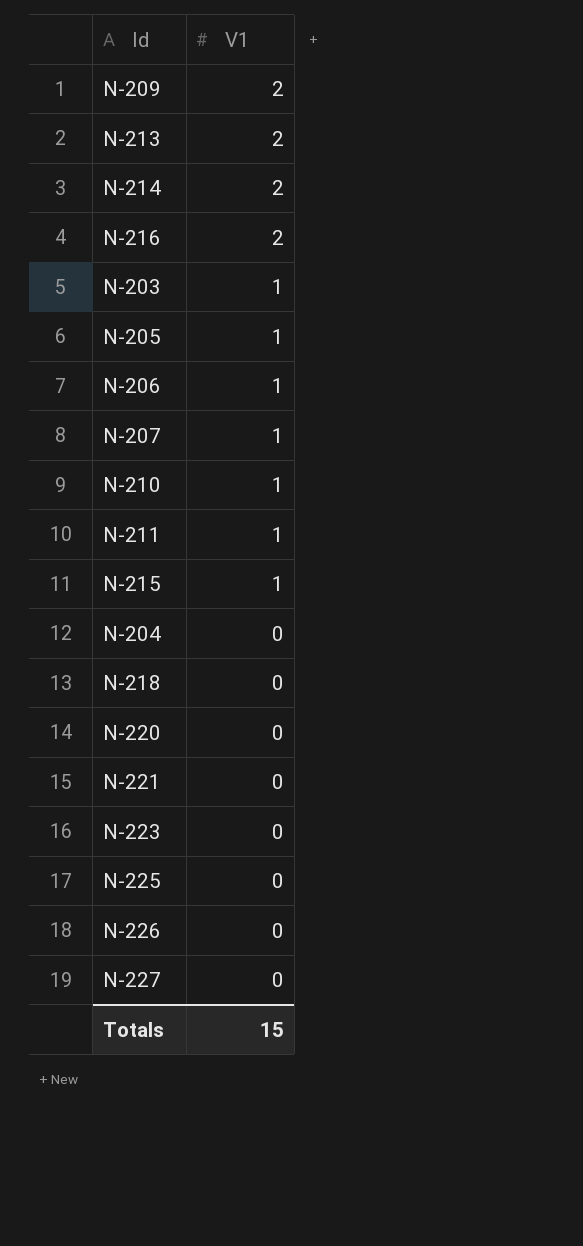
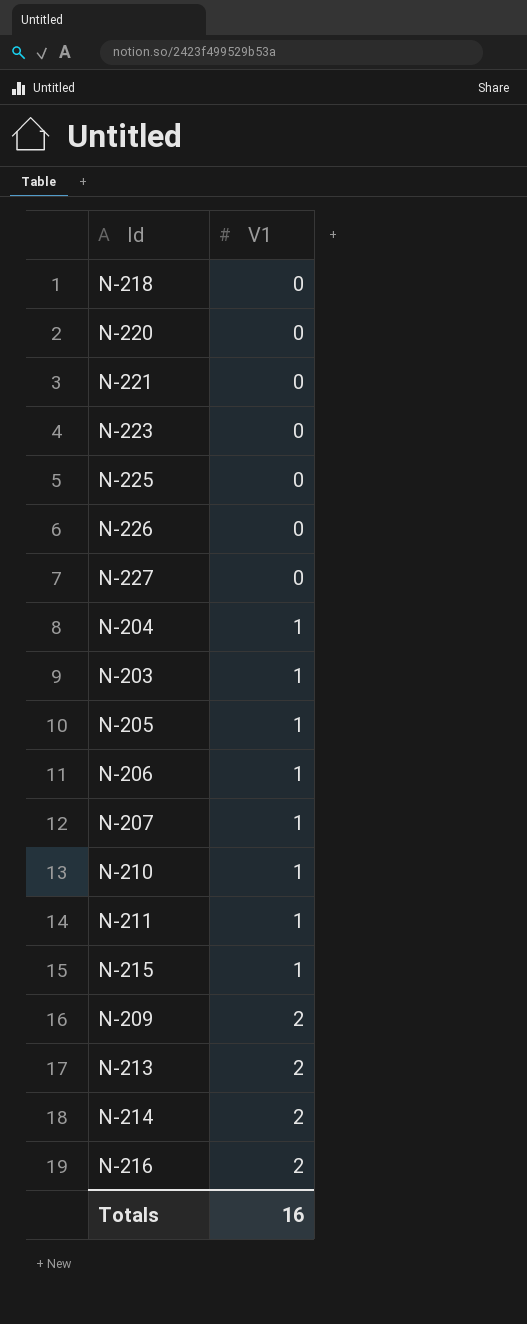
row order: V1 descending -> V1 ascending
N-204 | V1: 0 -> 1
Totals | V1: 15 -> 16

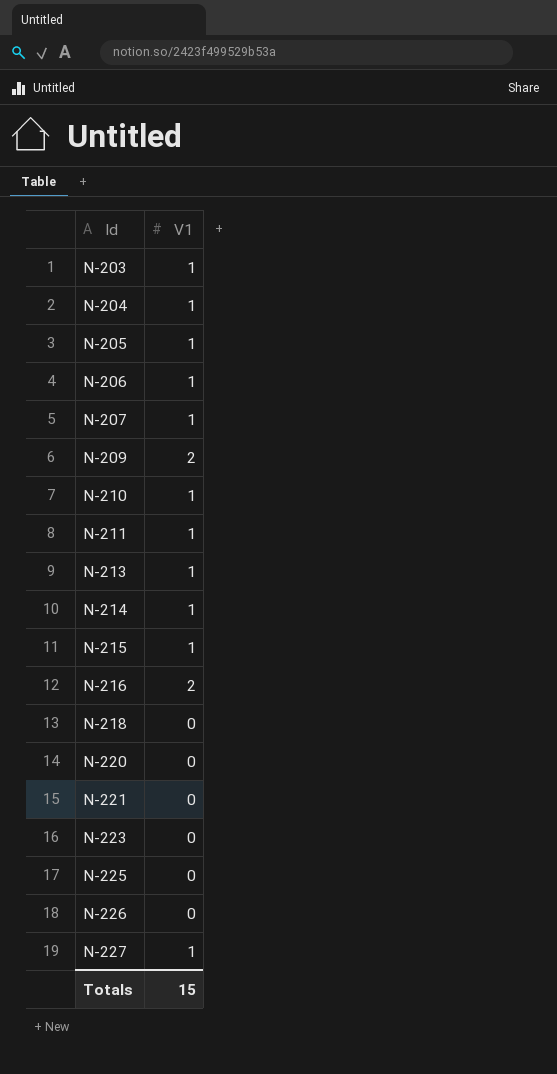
row order: V1 ascending -> Id ascending
N-213 | V1: 2 -> 1
N-214 | V1: 2 -> 1
N-227 | V1: 0 -> 1
Totals | V1: 16 -> 15

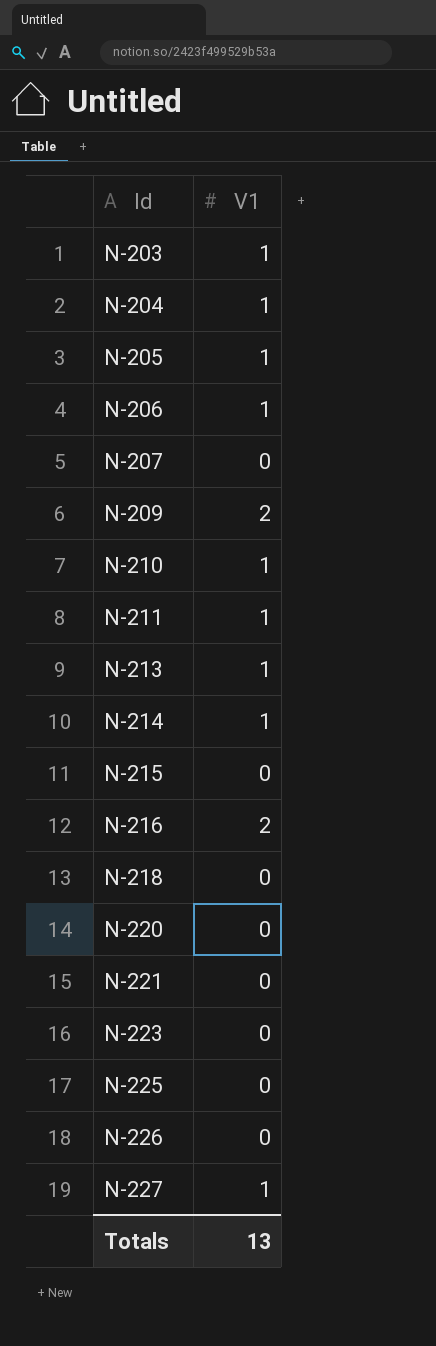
N-207 | V1: 1 -> 0
N-215 | V1: 1 -> 0
Totals | V1: 15 -> 13

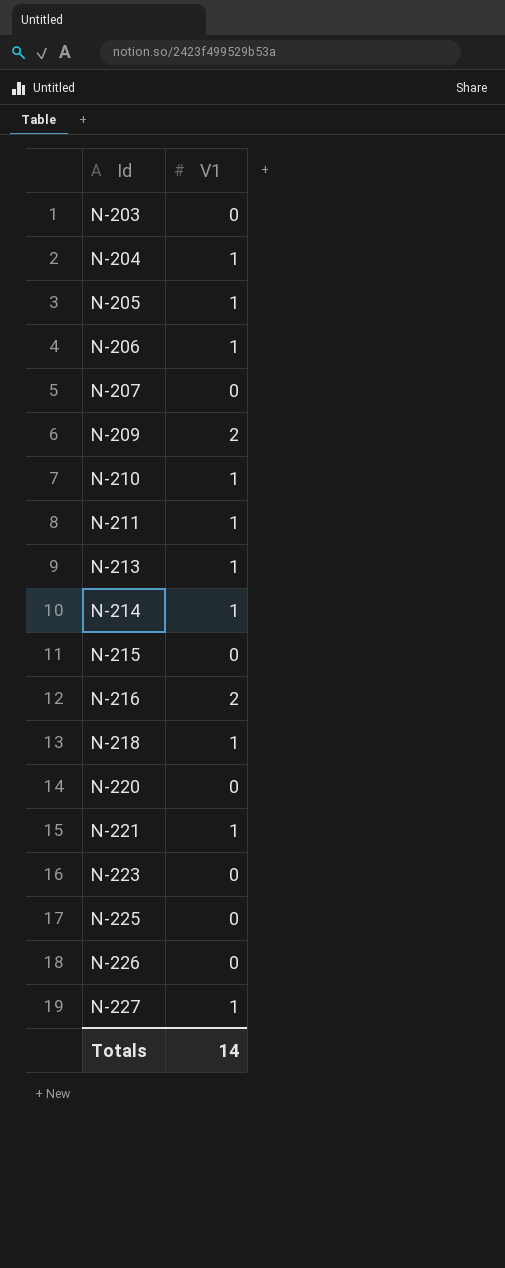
N-203 | V1: 1 -> 0
N-218 | V1: 0 -> 1
N-221 | V1: 0 -> 1
Totals | V1: 13 -> 14

